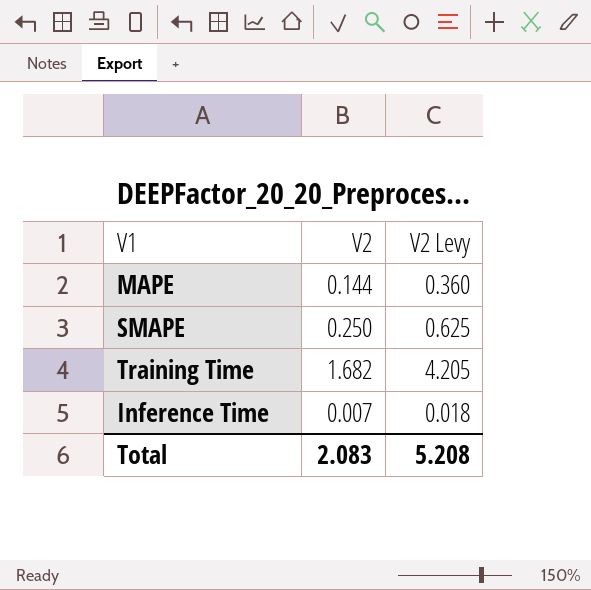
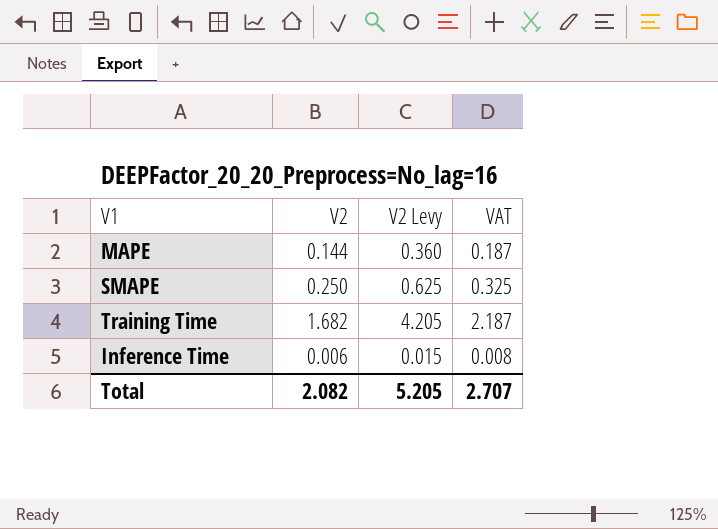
column VAT | formula: none -> [V2] * 1.3
Inference Time | V2: 0.007 -> 0.006
Inference Time | V2 Levy: 0.018 -> 0.015
Total | V2: 2.083 -> 2.082
Total | V2 Levy: 5.208 -> 5.205

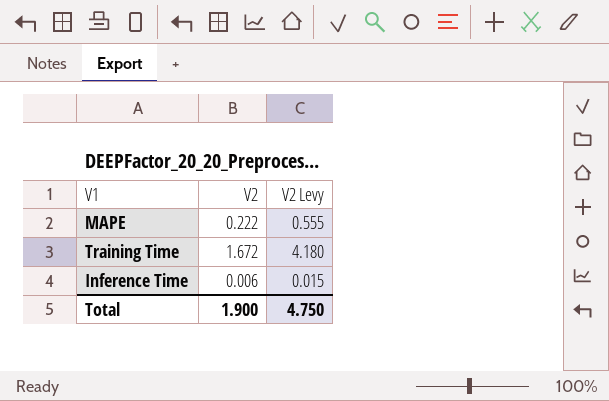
column VAT | formula: [V2] * 1.3 -> none
row SMAPE: 0.250 | 0.625 | 0.325 -> none
MAPE | V2: 0.144 -> 0.222
MAPE | V2 Levy: 0.360 -> 0.555
Training Time | V2: 1.682 -> 1.672
Training Time | V2 Levy: 4.205 -> 4.180
Total | V2: 2.082 -> 1.900
Total | V2 Levy: 5.205 -> 4.750

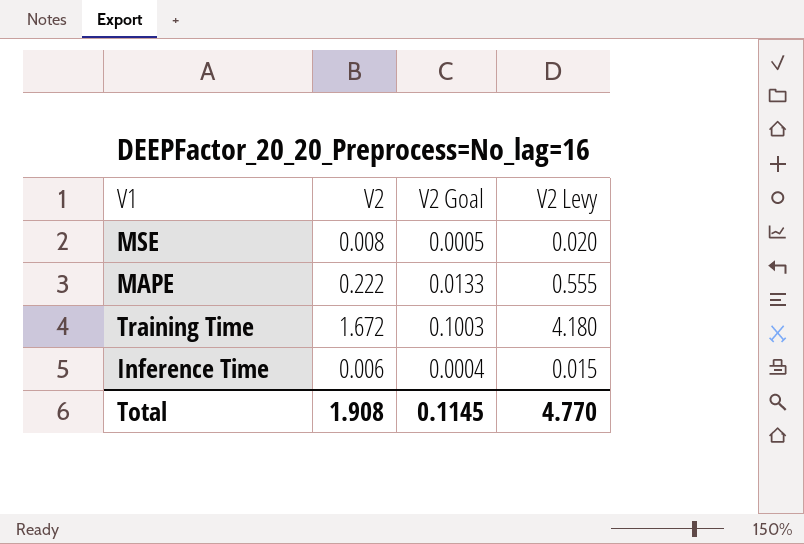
column V2 Goal | formula: none -> [V2] * 0.06
row MSE: none -> 0.008 | 0.0005 | 0.020
Total | V2: 1.900 -> 1.908
Total | V2 Levy: 4.750 -> 4.770

